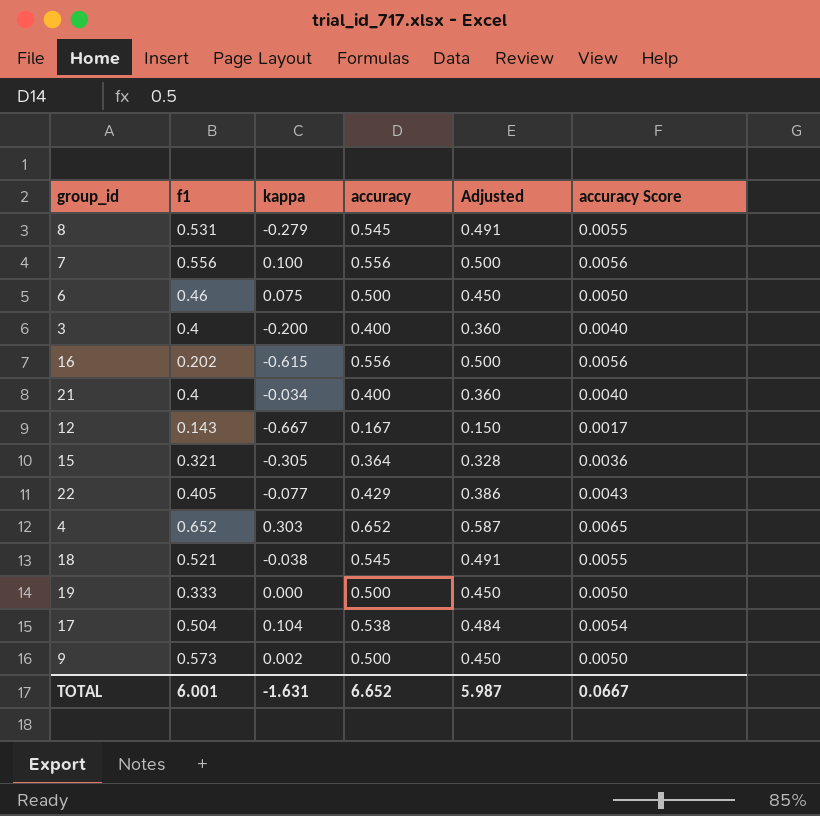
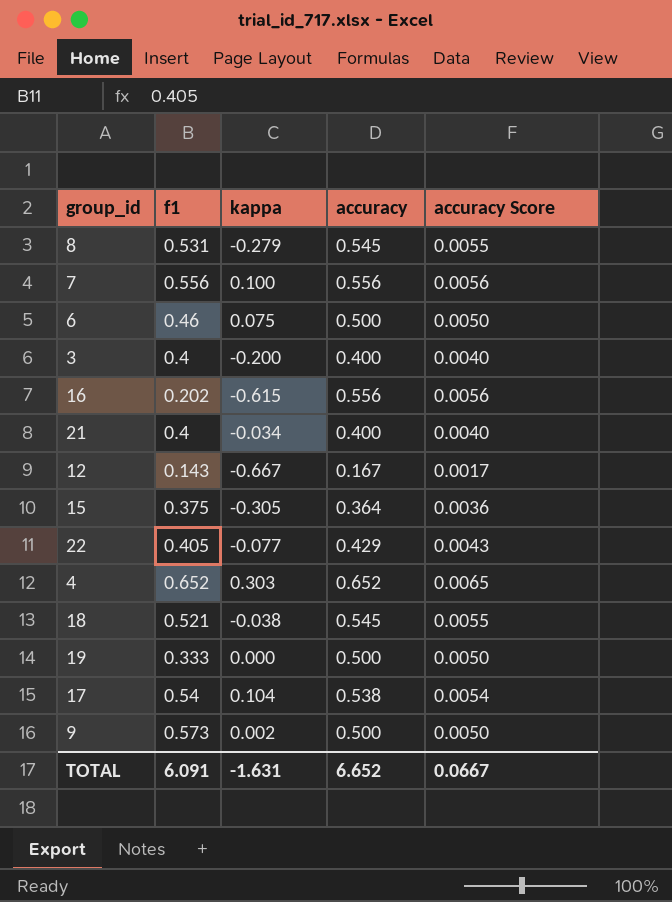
column Adjusted | formula: [accuracy] * 0.9 -> none
15 | f1: 0.321 -> 0.375
17 | f1: 0.504 -> 0.54
TOTAL | f1: 6.001 -> 6.091

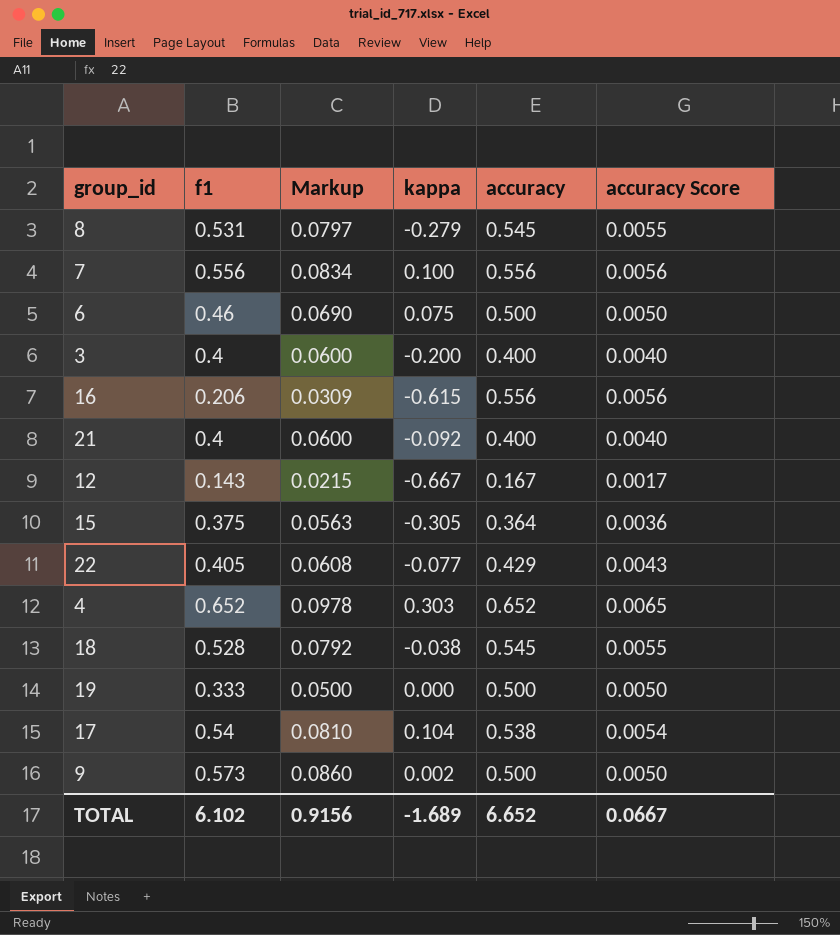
column Markup | formula: none -> [f1] * 0.15
16 | f1: 0.202 -> 0.206
21 | kappa: -0.034 -> -0.092
18 | f1: 0.521 -> 0.528
TOTAL | f1: 6.091 -> 6.102
TOTAL | kappa: -1.631 -> -1.689

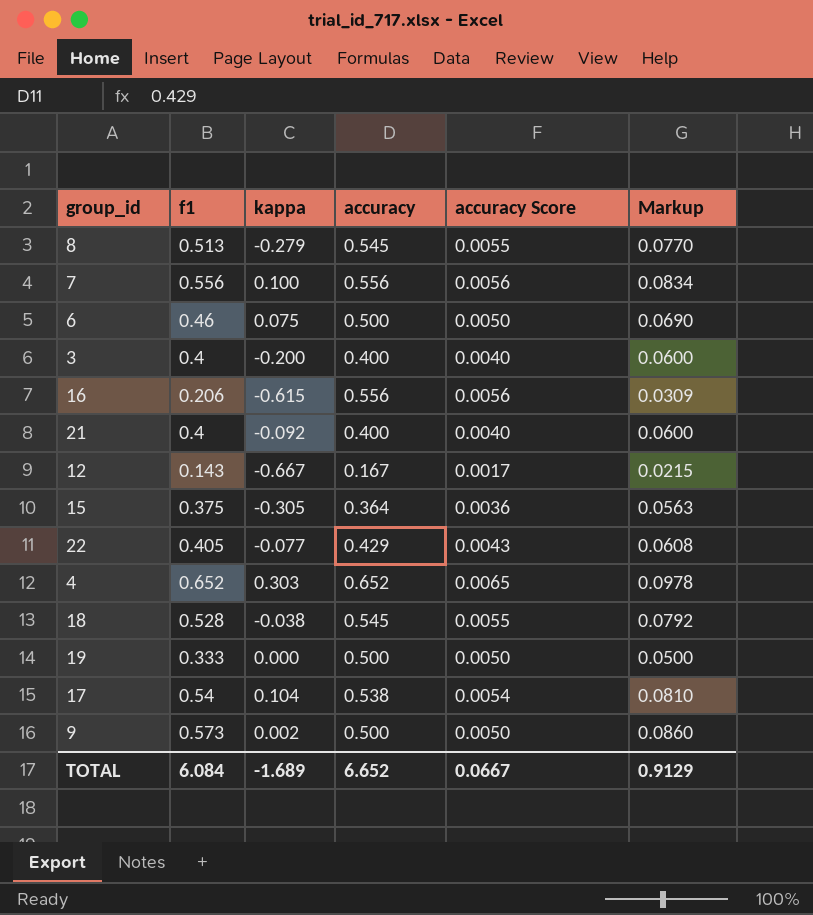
column Markup | position: 3 -> 6
8 | f1: 0.531 -> 0.513
8 | Markup: 0.0797 -> 0.0770
TOTAL | f1: 6.102 -> 6.084
TOTAL | Markup: 0.9156 -> 0.9129

